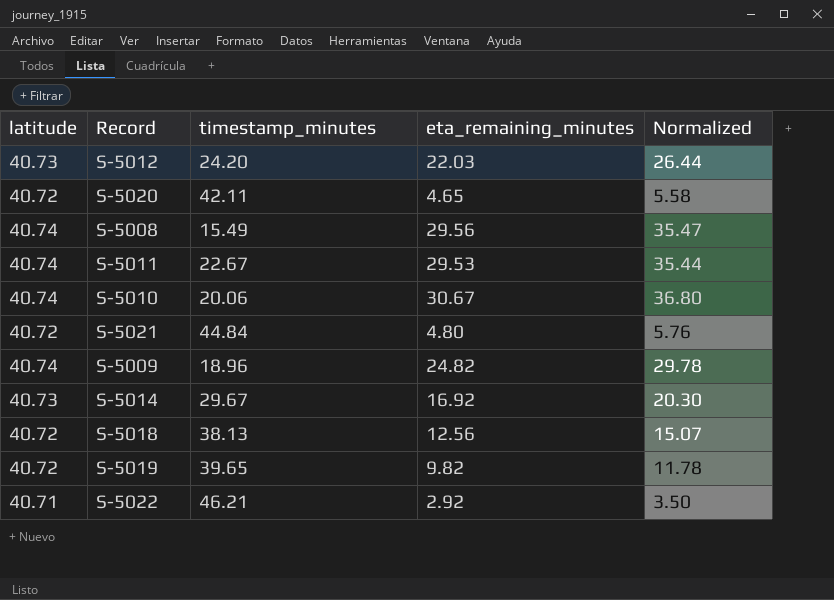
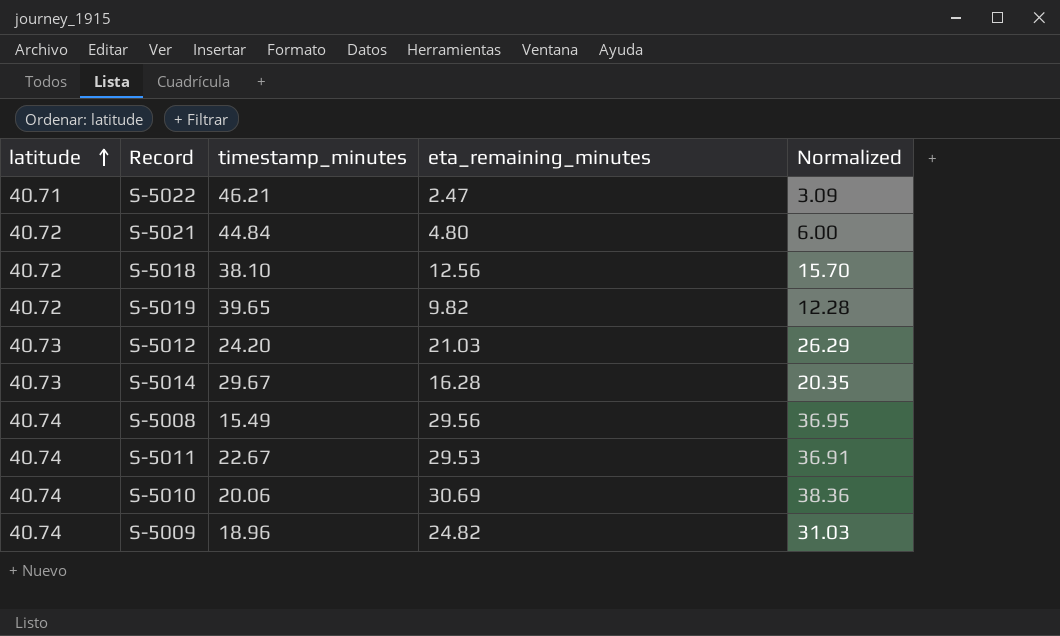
row order: none -> latitude ascending
column Normalized | formula: [eta_remaining_minutes] * 1.2 -> [eta_remaining_minutes] * 1.25
row S-5020: 40.72 | 42.11 | 4.65 | 5.58 -> none
S-5022 | eta_remaining_minutes: 2.92 -> 2.47
S-5018 | timestamp_minutes: 38.13 -> 38.10
S-5012 | eta_remaining_minutes: 22.03 -> 21.03
S-5014 | eta_remaining_minutes: 16.92 -> 16.28
S-5010 | eta_remaining_minutes: 30.67 -> 30.69

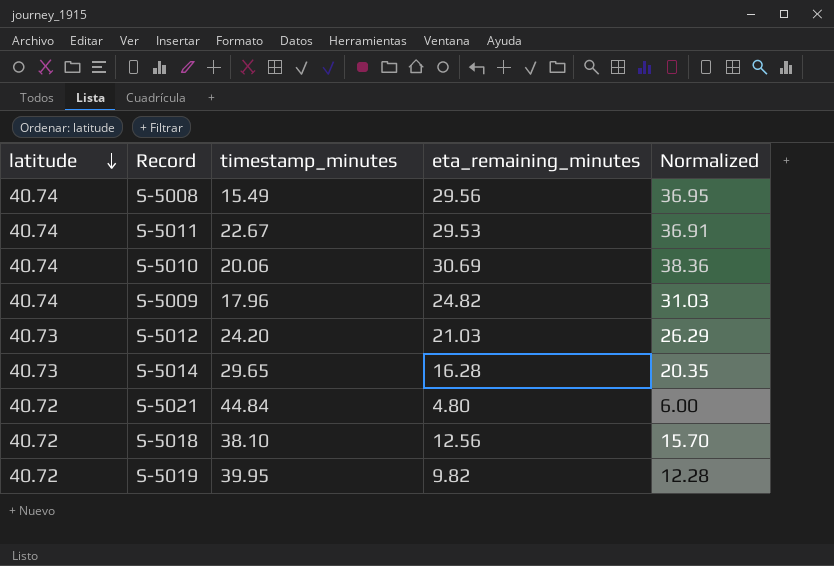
row order: latitude ascending -> latitude descending
row S-5022: 40.71 | 46.21 | 2.47 | 3.09 -> none
S-5009 | timestamp_minutes: 18.96 -> 17.96
S-5014 | timestamp_minutes: 29.67 -> 29.65
S-5019 | timestamp_minutes: 39.65 -> 39.95

